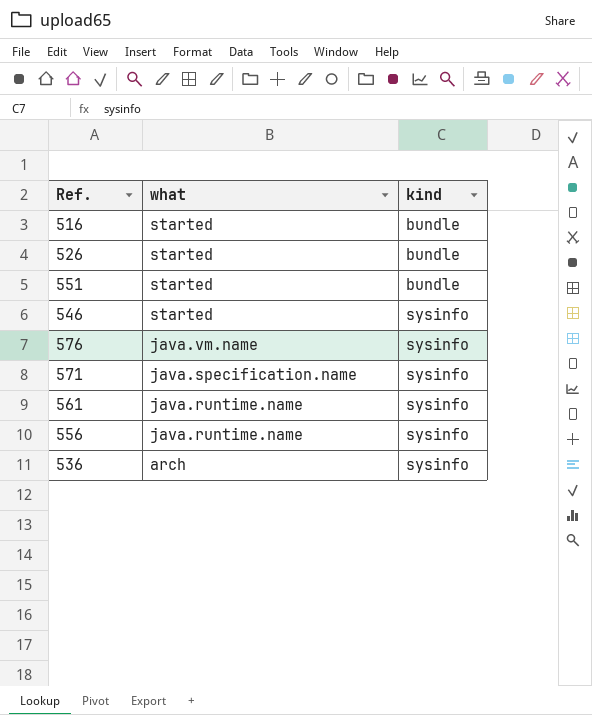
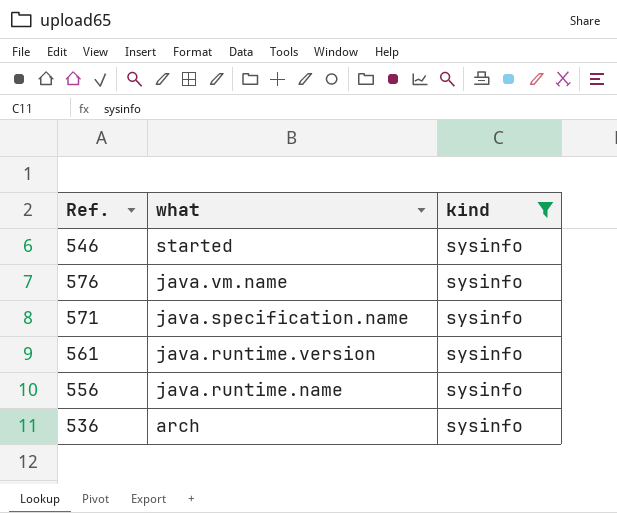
filter: none -> kind = sysinfo
561 | what: java.runtime.name -> java.runtime.version

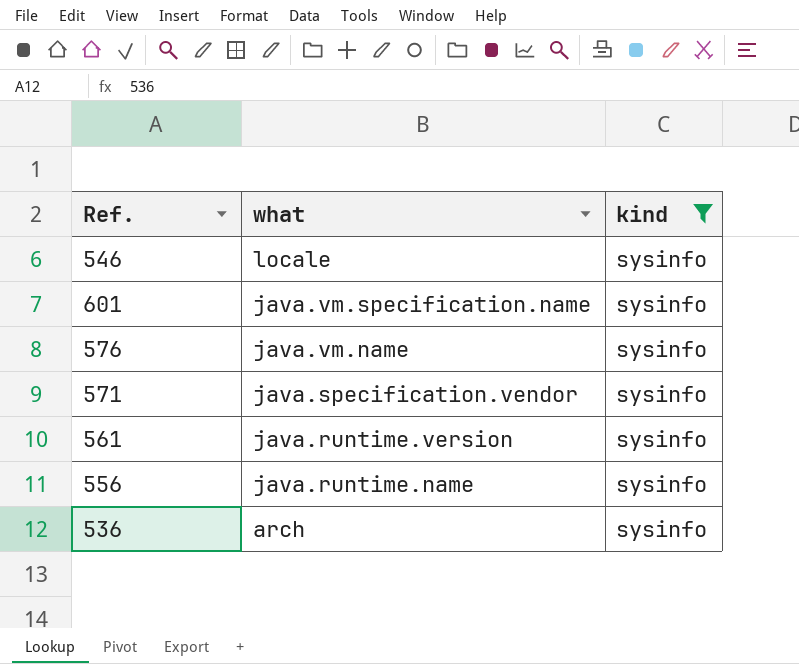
546 | what: started -> locale
row 601: none -> java.vm.specification.name | sysinfo
571 | what: java.specification.name -> java.specification.vendor

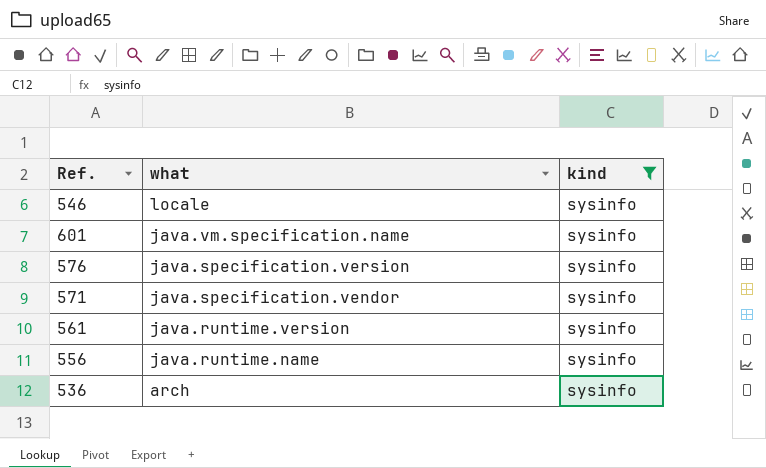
576 | what: java.vm.name -> java.specification.version

